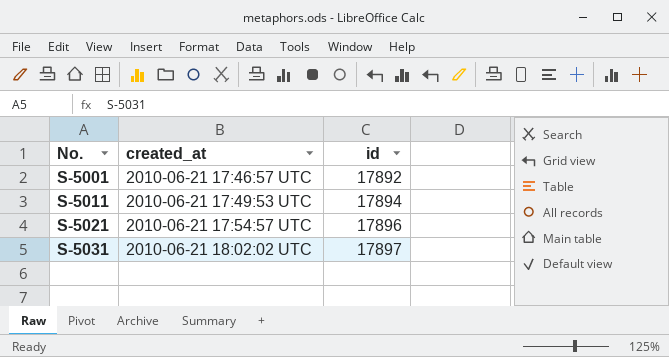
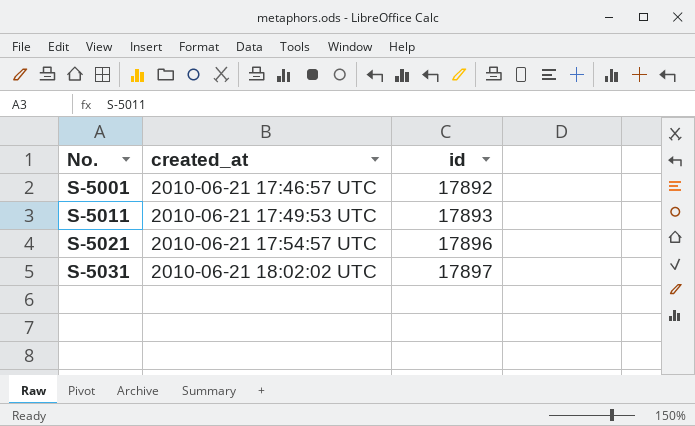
S-5011 | id: 17894 -> 17893

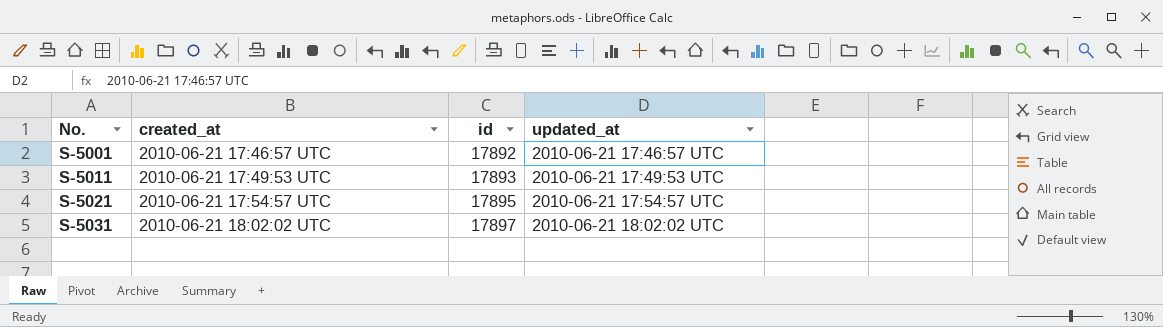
column updated_at | position: none -> 4
S-5021 | id: 17896 -> 17895

